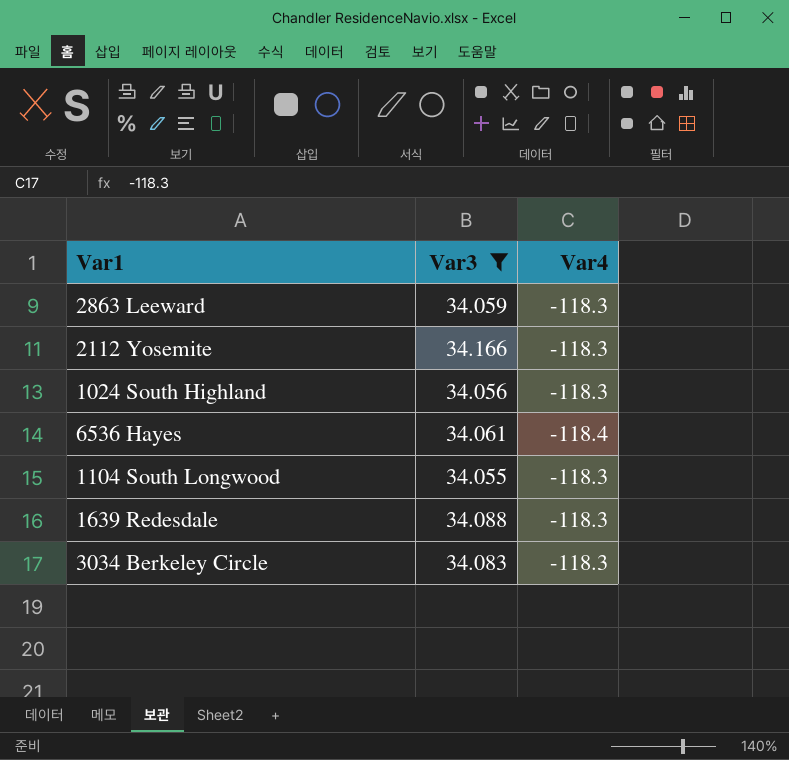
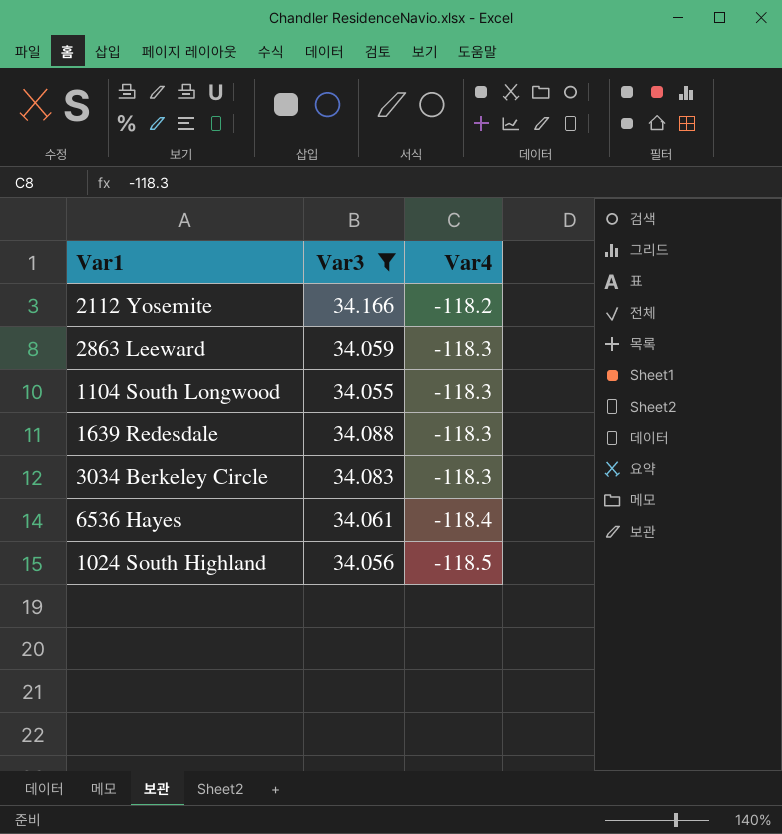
row order: none -> Var4 descending
2112 Yosemite | Var4: -118.3 -> -118.2
1024 South Highland | Var4: -118.3 -> -118.5

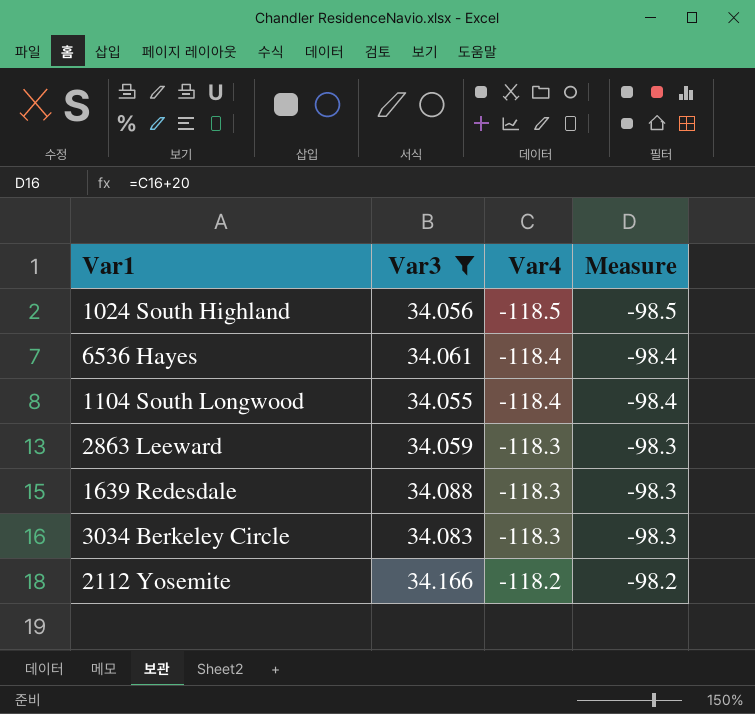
row order: Var4 descending -> Var4 ascending
column Measure | formula: none -> [Var4] + 20
1104 South Longwood | Var4: -118.3 -> -118.4

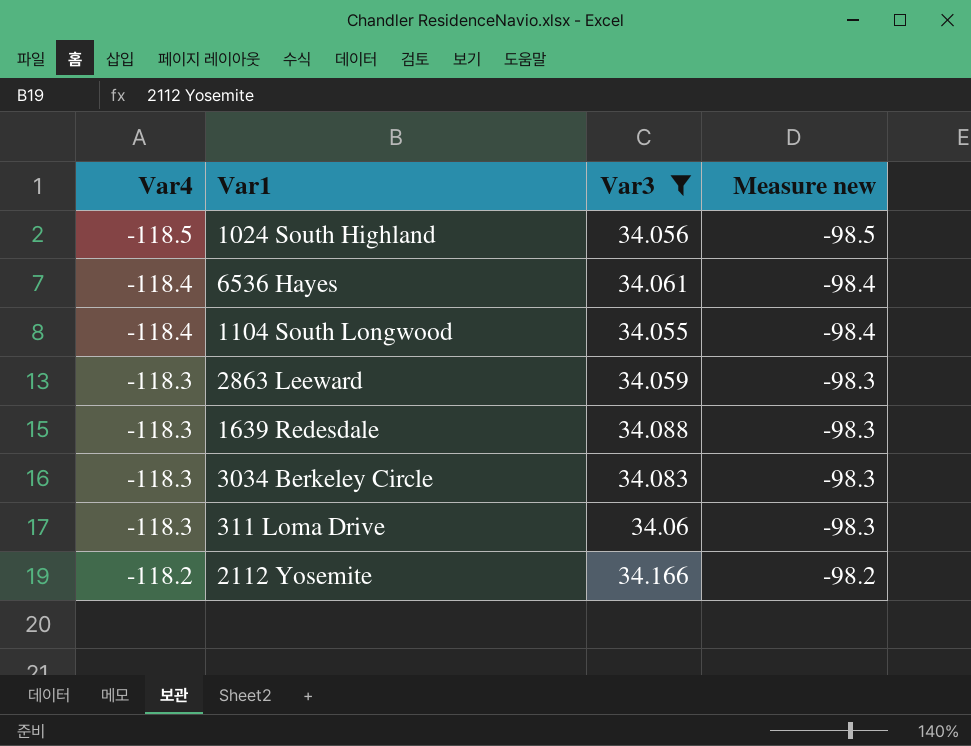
column Var4 | position: 3 -> 1
column name: Measure -> Measure new
row 311 Loma Drive: none -> -118.3 | 34.06 | -98.3

